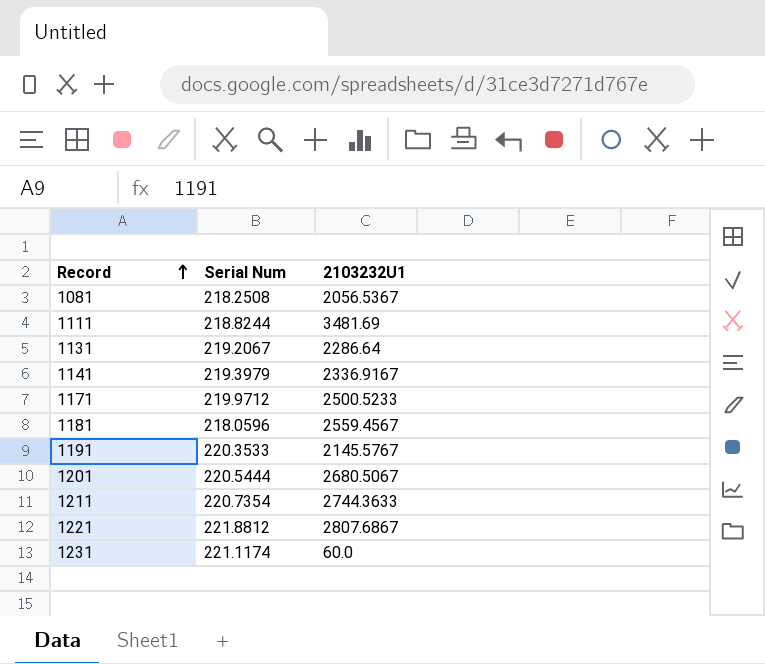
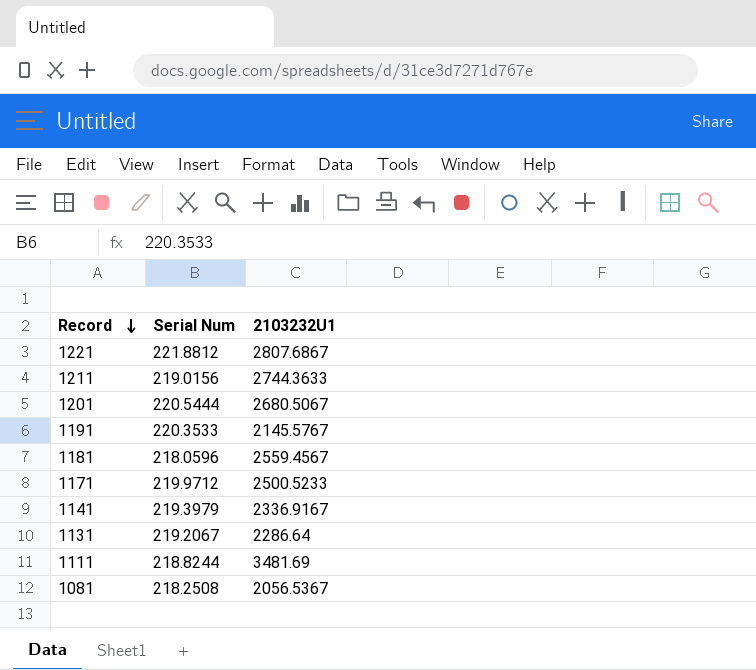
row order: Record ascending -> Record descending
row 1231: 221.1174 | 60.0 -> none
1211 | Serial Num: 220.7354 -> 219.0156

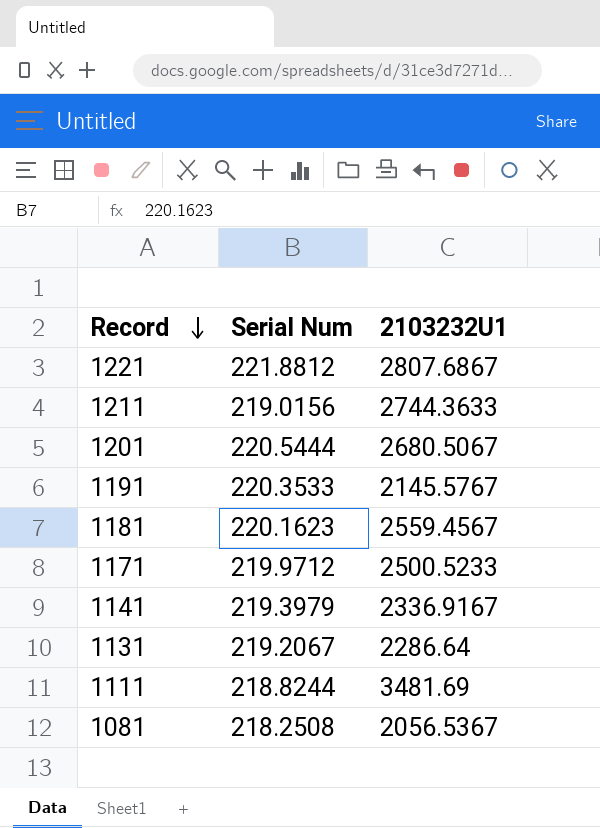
1181 | Serial Num: 218.0596 -> 220.1623

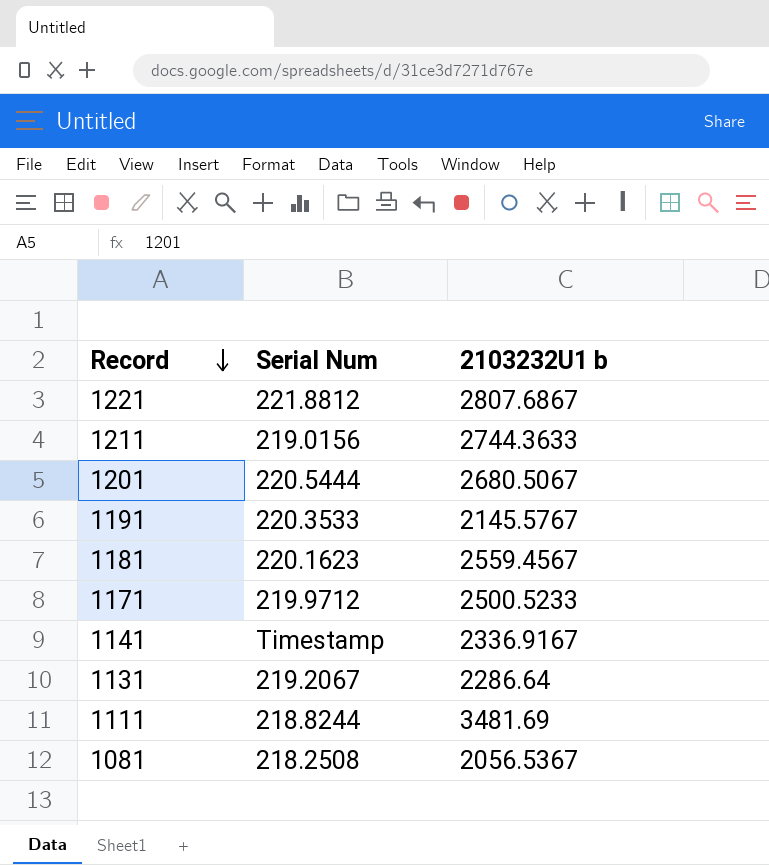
column name: 2103232U1 -> 2103232U1 b
1141 | Serial Num: 219.3979 -> Timestamp

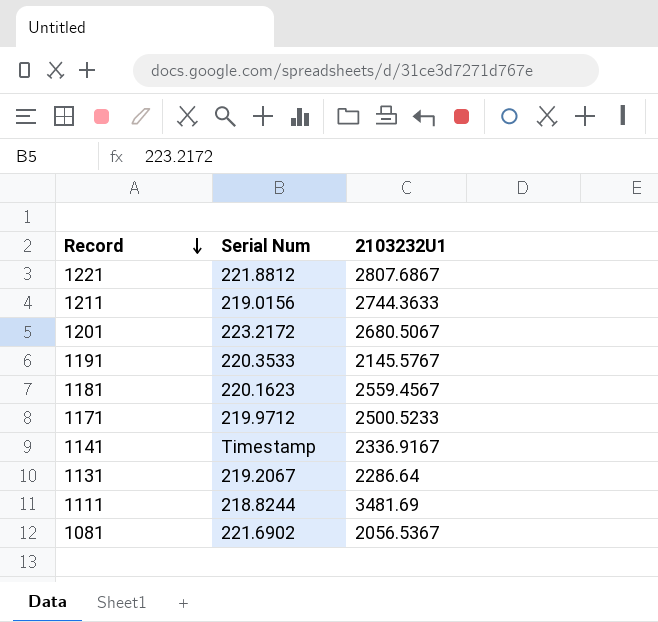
column name: 2103232U1 b -> 2103232U1
1201 | Serial Num: 220.5444 -> 223.2172
1081 | Serial Num: 218.2508 -> 221.6902

